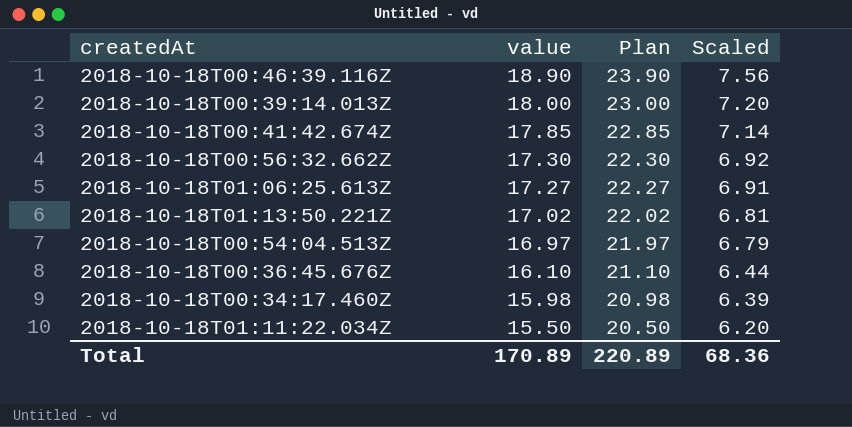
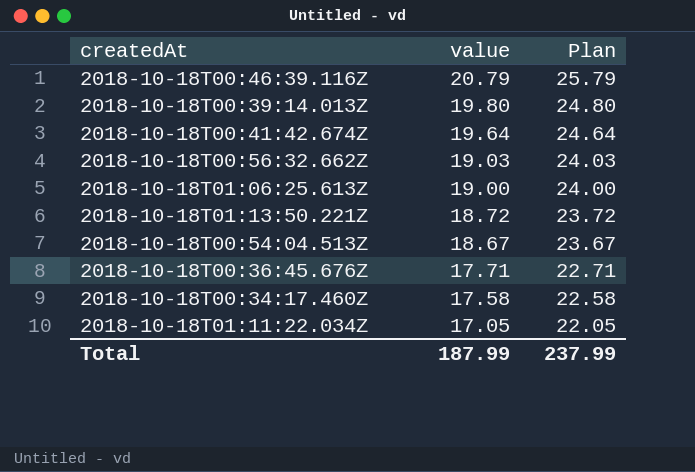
column Scaled | formula: [value] * 0.4 -> none
2018-10-18T00:46:39.116Z | value: 18.90 -> 20.79
2018-10-18T00:46:39.116Z | Plan: 23.90 -> 25.79
2018-10-18T00:39:14.013Z | value: 18.00 -> 19.80
2018-10-18T00:39:14.013Z | Plan: 23.00 -> 24.80
2018-10-18T00:41:42.674Z | value: 17.85 -> 19.64
2018-10-18T00:41:42.674Z | Plan: 22.85 -> 24.64
2018-10-18T00:56:32.662Z | value: 17.30 -> 19.03
2018-10-18T00:56:32.662Z | Plan: 22.30 -> 24.03
2018-10-18T01:06:25.613Z | value: 17.27 -> 19.00
2018-10-18T01:06:25.613Z | Plan: 22.27 -> 24.00
2018-10-18T01:13:50.221Z | value: 17.02 -> 18.72
2018-10-18T01:13:50.221Z | Plan: 22.02 -> 23.72
2018-10-18T00:54:04.513Z | value: 16.97 -> 18.67
2018-10-18T00:54:04.513Z | Plan: 21.97 -> 23.67
2018-10-18T00:36:45.676Z | value: 16.10 -> 17.71
2018-10-18T00:36:45.676Z | Plan: 21.10 -> 22.71
2018-10-18T00:34:17.460Z | value: 15.98 -> 17.58
2018-10-18T00:34:17.460Z | Plan: 20.98 -> 22.58
2018-10-18T01:11:22.034Z | value: 15.50 -> 17.05
2018-10-18T01:11:22.034Z | Plan: 20.50 -> 22.05
Total | value: 170.89 -> 187.99
Total | Plan: 220.89 -> 237.99

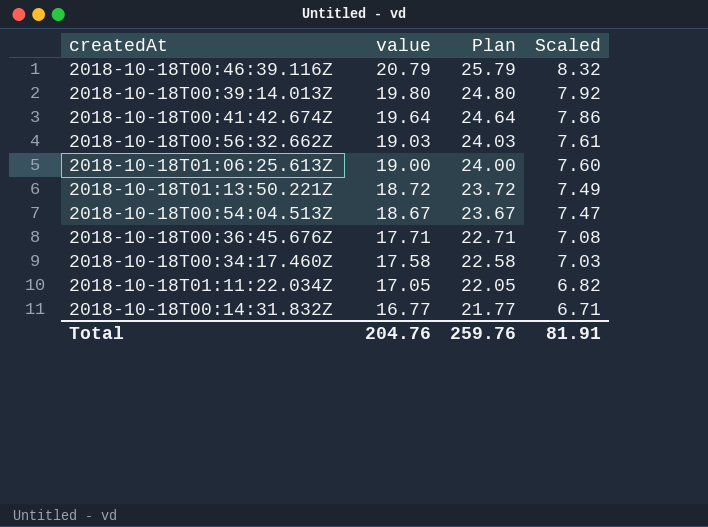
column Scaled | formula: none -> [value] * 0.4
row 2018-10-18T00:14:31.832Z: none -> 16.77 | 21.77 | 6.71
Total | value: 187.99 -> 204.76
Total | Plan: 237.99 -> 259.76

